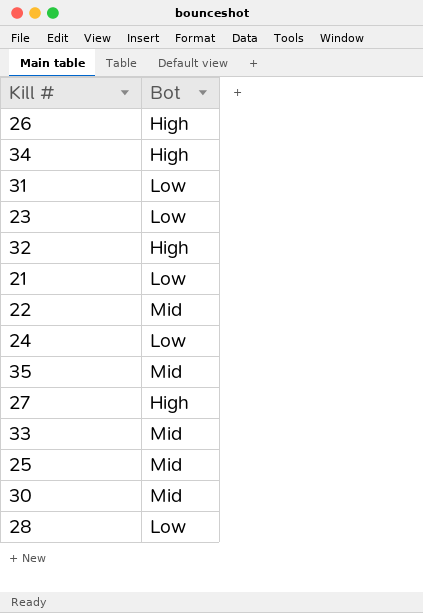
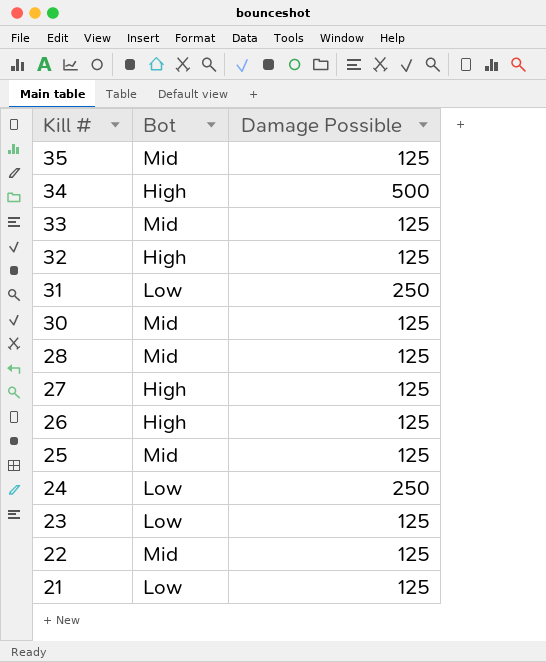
row order: none -> Kill # descending
column Damage Possible | position: none -> 3
28 | Bot: Low -> Mid

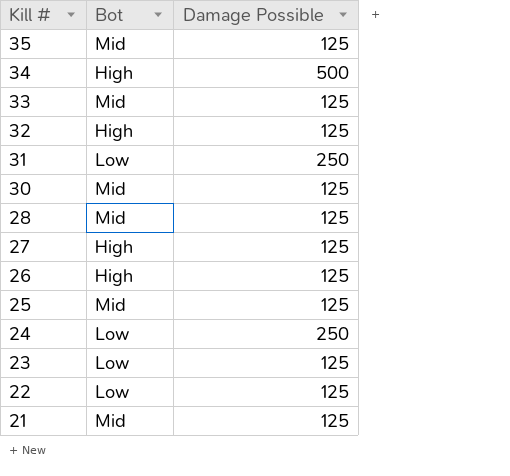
22 | Bot: Mid -> Low
21 | Bot: Low -> Mid

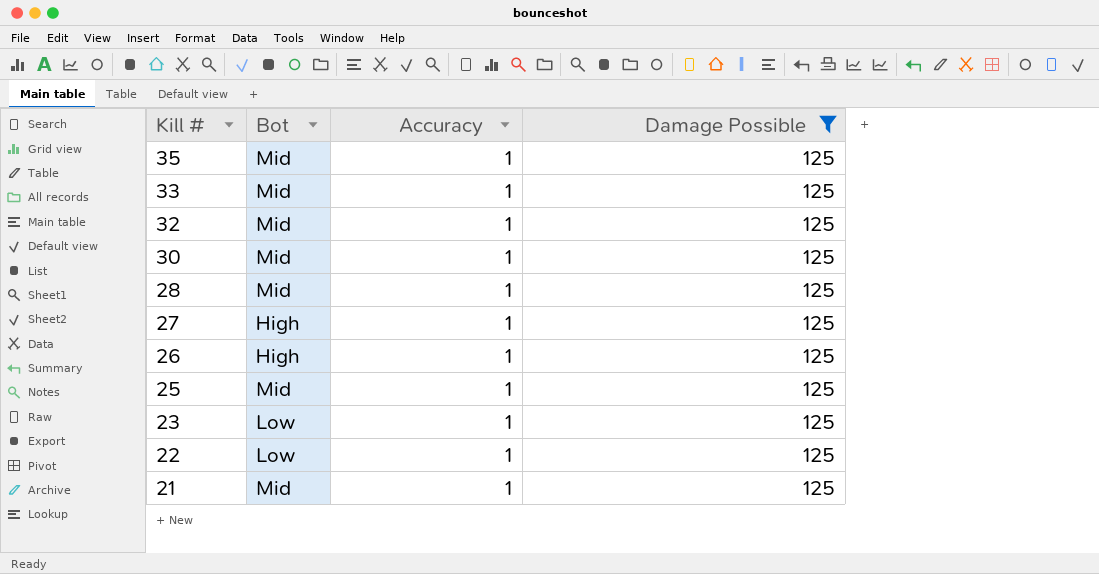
filter: none -> Damage Possible = 125
column Accuracy | position: none -> 3
32 | Bot: High -> Mid

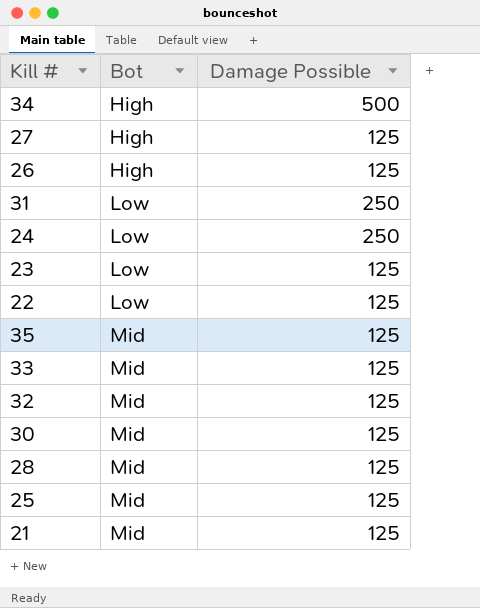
filter: Damage Possible = 125 -> none
row order: Kill # descending -> Bot ascending
column Accuracy | position: 3 -> none

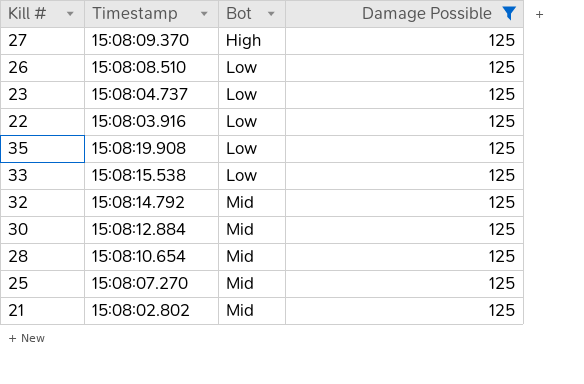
filter: none -> Damage Possible = 125
column Timestamp | position: none -> 2
26 | Bot: High -> Low
35 | Bot: Mid -> Low
33 | Bot: Mid -> Low

